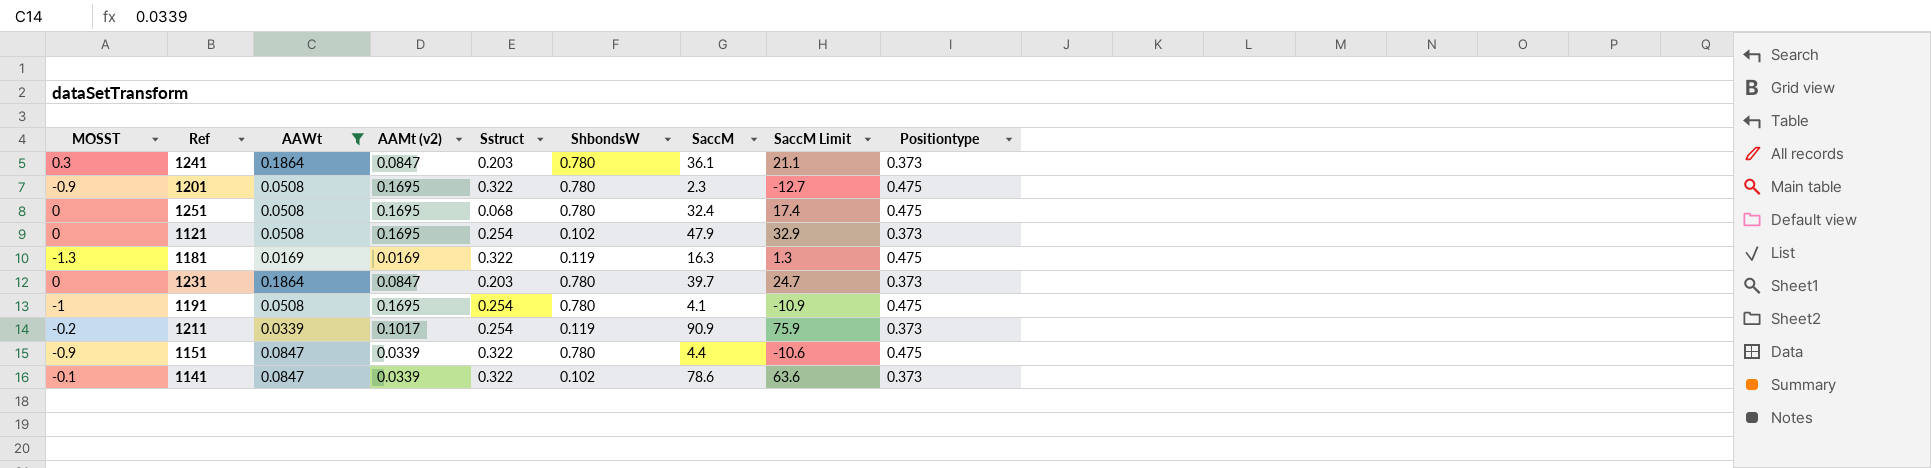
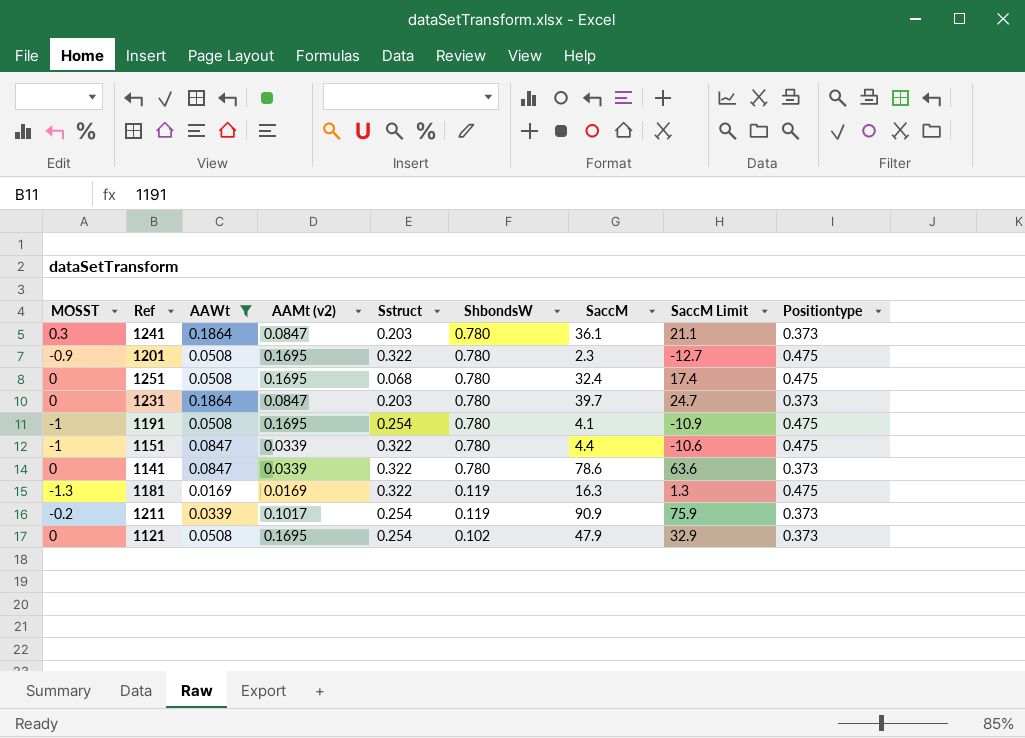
row order: none -> ShbondsW descending
1151 | MOSST: -0.9 -> -1
1141 | MOSST: -0.1 -> 0
1141 | ShbondsW: 0.102 -> 0.780

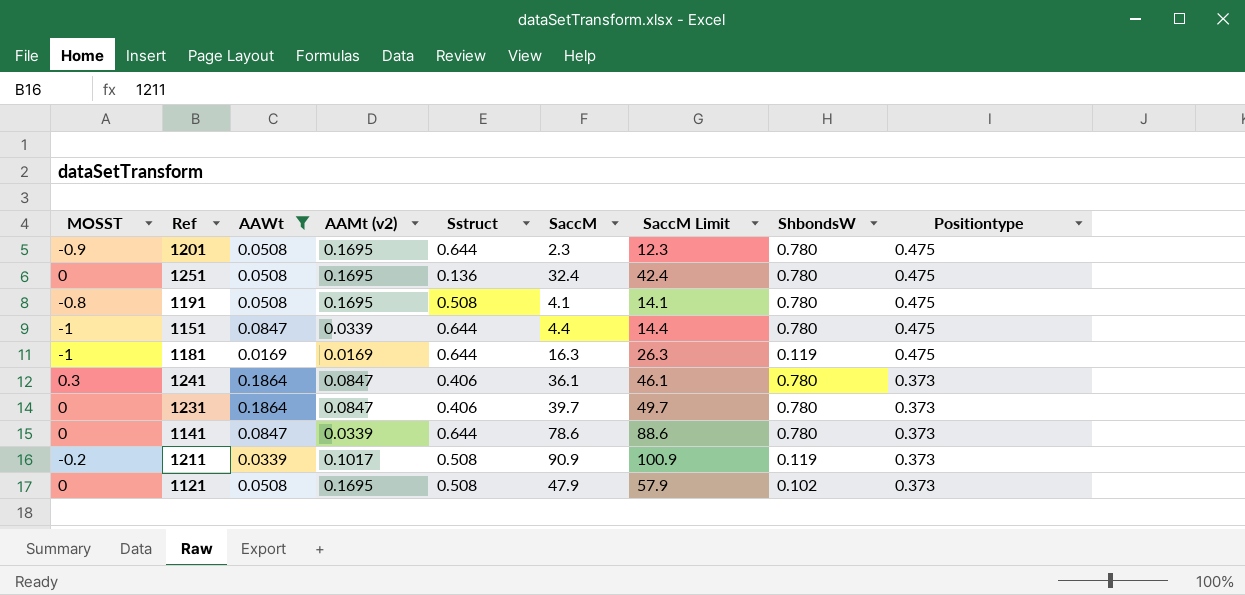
row order: ShbondsW descending -> Positiontype descending
column SaccM Limit | formula: [SaccM] - 15 -> [SaccM] + 10
column ShbondsW | position: 6 -> 8
1201 | Sstruct: 0.322 -> 0.644
1251 | Sstruct: 0.068 -> 0.136
1191 | MOSST: -1 -> -0.8
1191 | Sstruct: 0.254 -> 0.508
1151 | Sstruct: 0.322 -> 0.644
1181 | MOSST: -1.3 -> -1
1181 | Sstruct: 0.322 -> 0.644
1241 | Sstruct: 0.203 -> 0.406
1231 | Sstruct: 0.203 -> 0.406
1141 | Sstruct: 0.322 -> 0.644
1211 | Sstruct: 0.254 -> 0.508
1121 | Sstruct: 0.254 -> 0.508

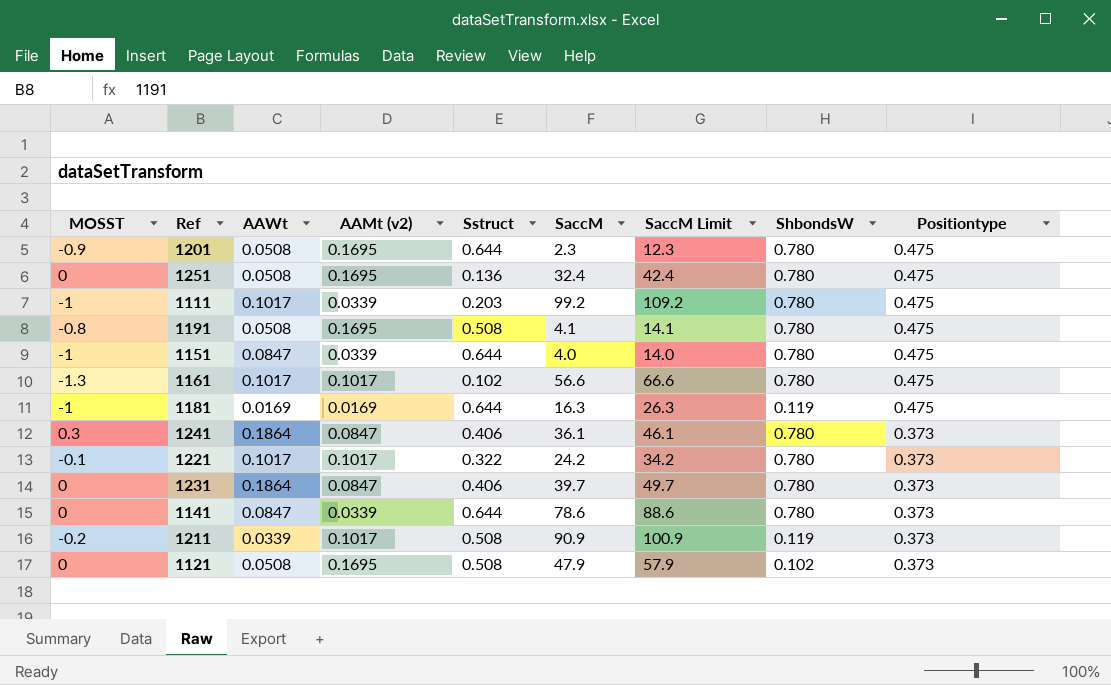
filter: AAWt != 0.1017 -> none
1151 | SaccM: 4.4 -> 4.0
1151 | SaccM Limit: 14.4 -> 14.0

